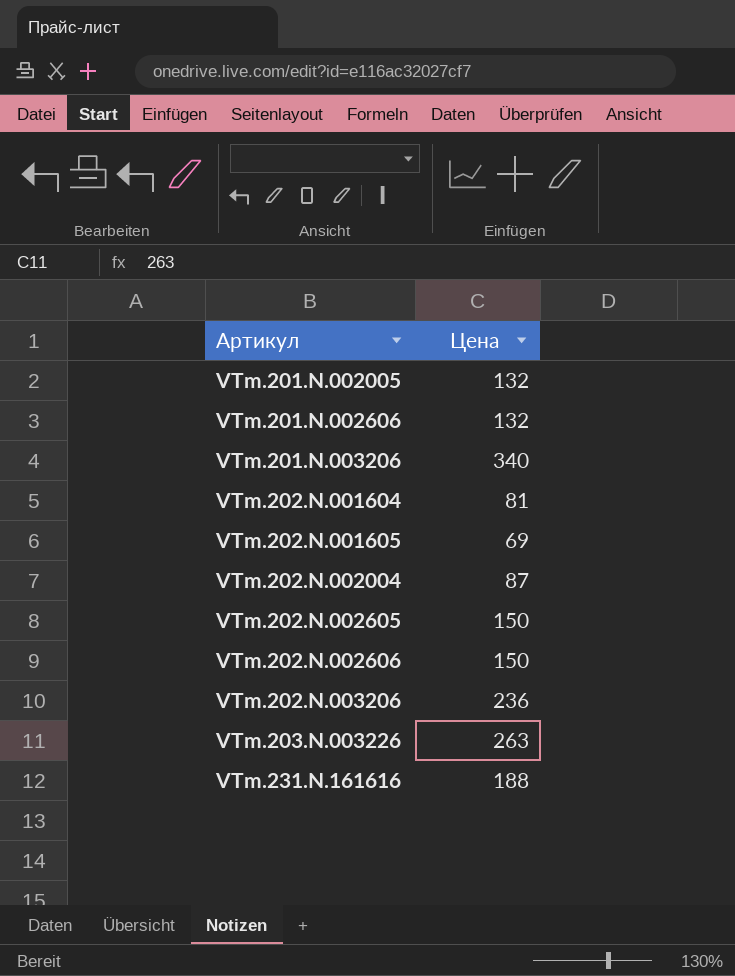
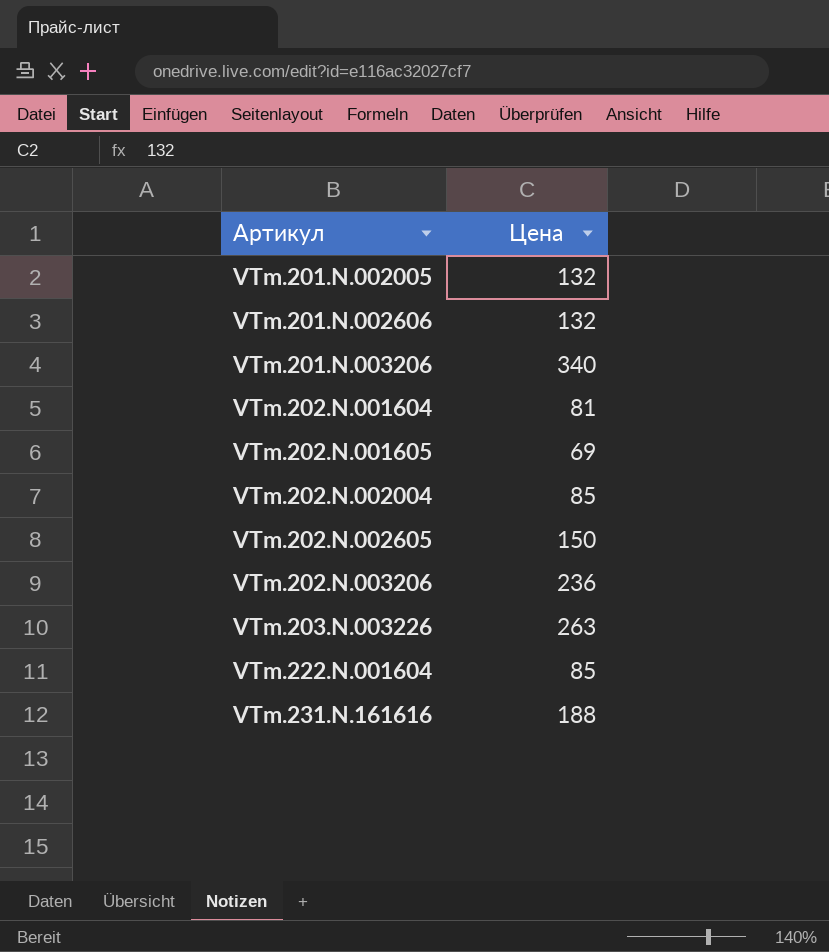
row VTm.202.N.002606: 150 -> none
VTm.202.N.002004 | Цена: 87 -> 85
row VTm.222.N.001604: none -> 85

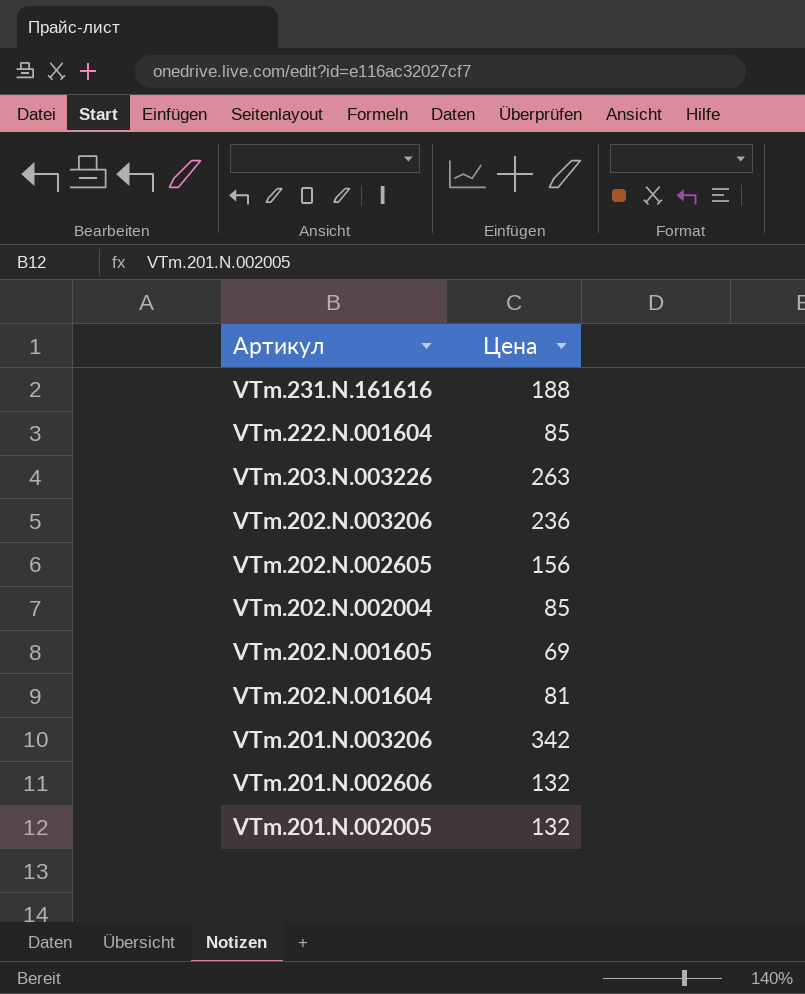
row order: Артикул ascending -> Артикул descending
VTm.202.N.002605 | Цена: 150 -> 156
VTm.201.N.003206 | Цена: 340 -> 342

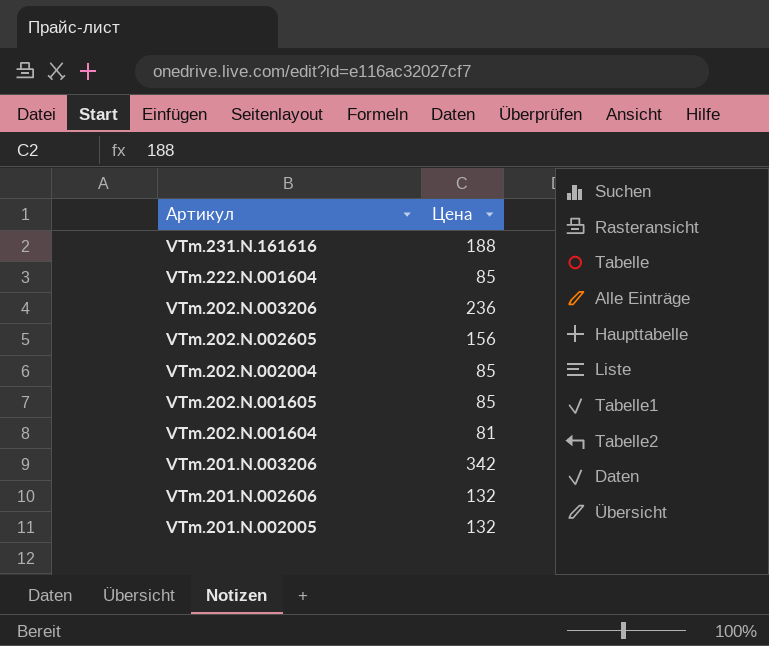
row VTm.203.N.003226: 263 -> none
VTm.202.N.001605 | Цена: 69 -> 85

